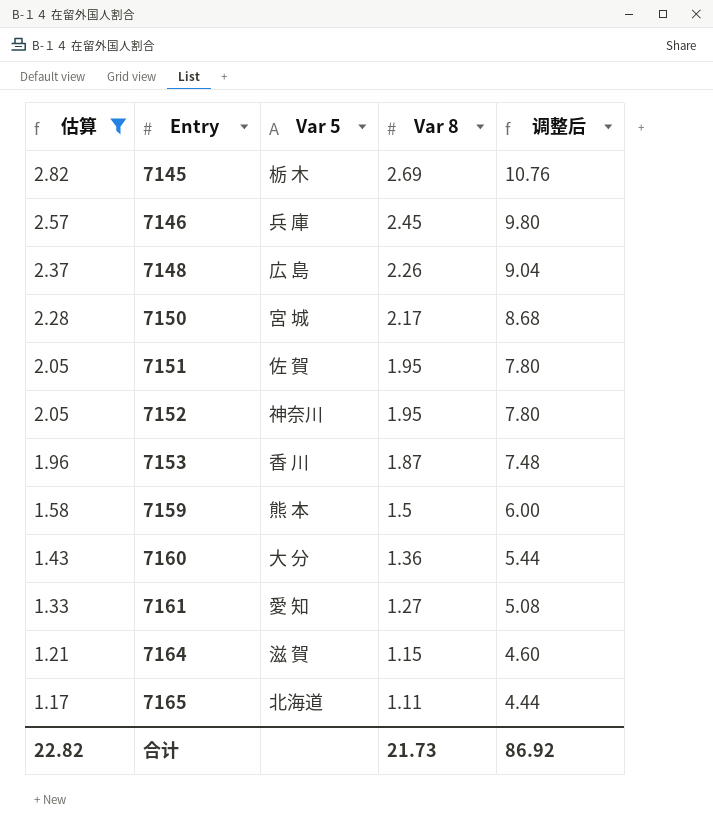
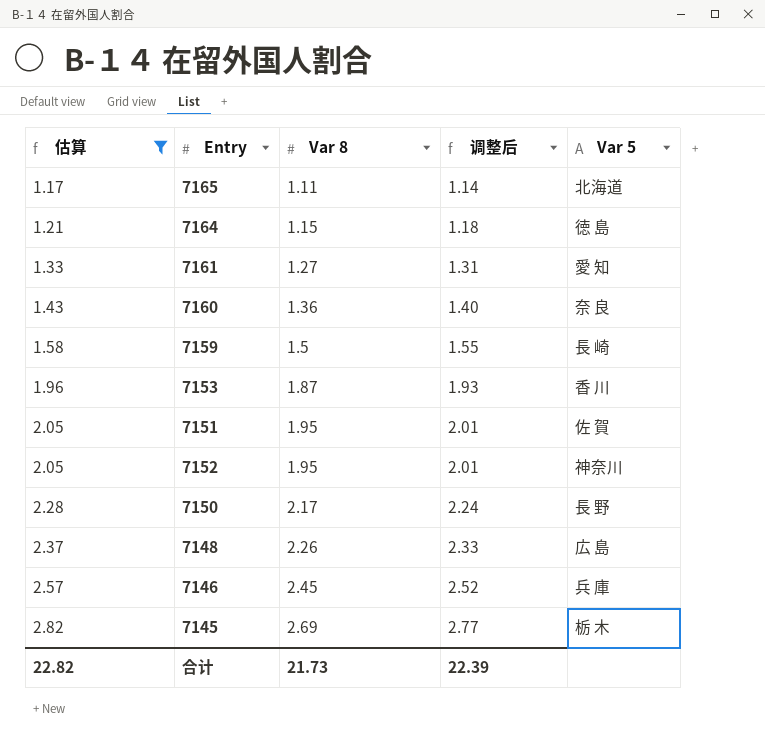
row order: 估算 descending -> 估算 ascending
column 调整后 | formula: [Var 8] * 4 -> [Var 8] * 1.03
column Var 5 | position: 3 -> 5
7164 | Var 5: 滋 賀 -> 徳 島
7160 | Var 5: 大 分 -> 奈 良
7159 | Var 5: 熊 本 -> 長 崎
7150 | Var 5: 宮 城 -> 長 野
合计 | 调整后: 86.92 -> 22.39

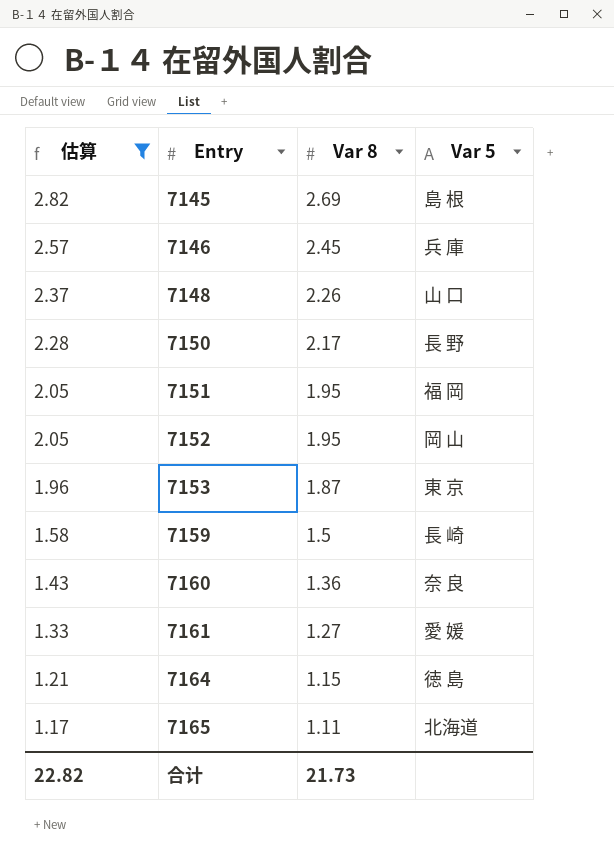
row order: 估算 ascending -> 估算 descending
column 调整后 | formula: [Var 8] * 1.03 -> none
7145 | Var 5: 栃 木 -> 島 根
7148 | Var 5: 広 島 -> 山 口
7151 | Var 5: 佐 賀 -> 福 岡
7152 | Var 5: 神奈川 -> 岡 山
7153 | Var 5: 香 川 -> 東 京
7161 | Var 5: 愛 知 -> 愛 媛

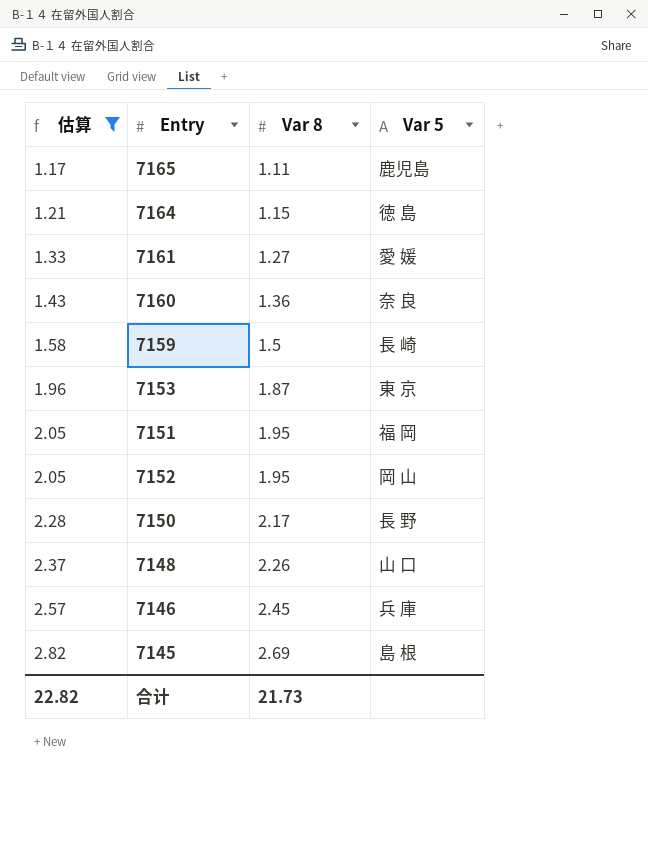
row order: 估算 descending -> 估算 ascending
7165 | Var 5: 北海道 -> 鹿児島

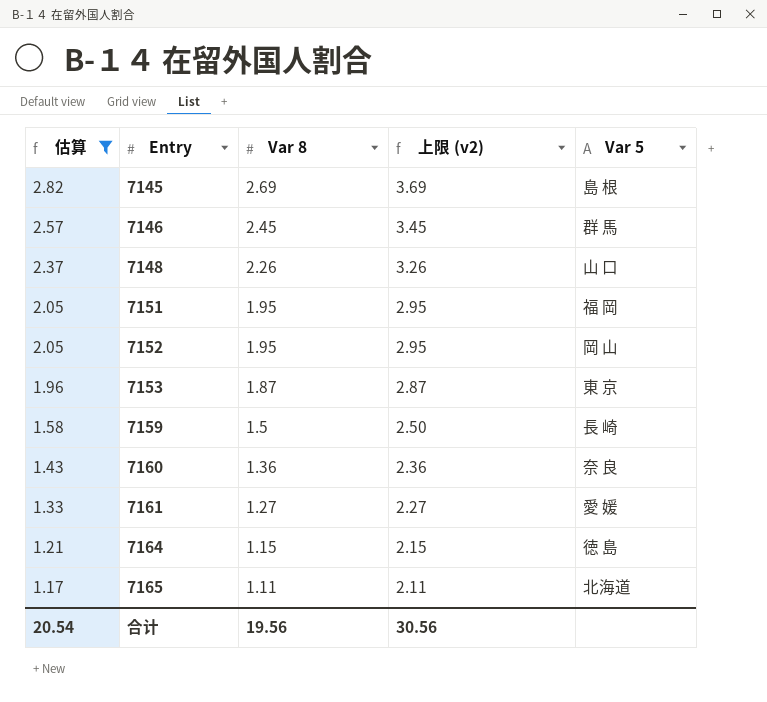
row order: 估算 ascending -> 估算 descending
column 上限 (v2) | formula: none -> [Var 8] + 1
row 7150: 2.28 | 2.17 | 長 野 -> none
7146 | Var 5: 兵 庫 -> 群 馬
7165 | Var 5: 鹿児島 -> 北海道
合计 | 估算: 22.82 -> 20.54
合计 | Var 8: 21.73 -> 19.56

